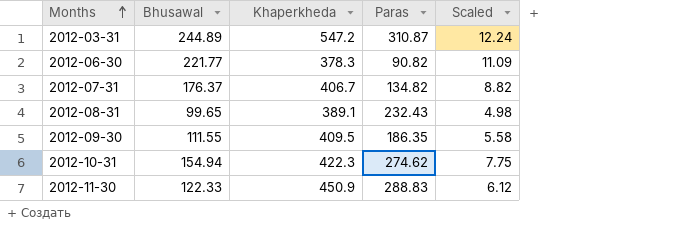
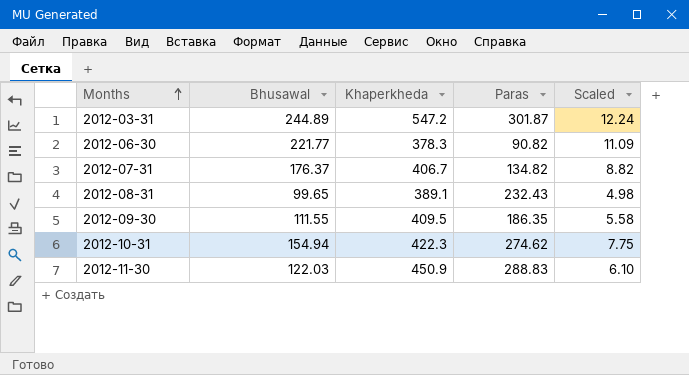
2012-03-31 | Paras: 310.87 -> 301.87
2012-11-30 | Bhusawal: 122.33 -> 122.03
2012-11-30 | Scaled: 6.12 -> 6.10

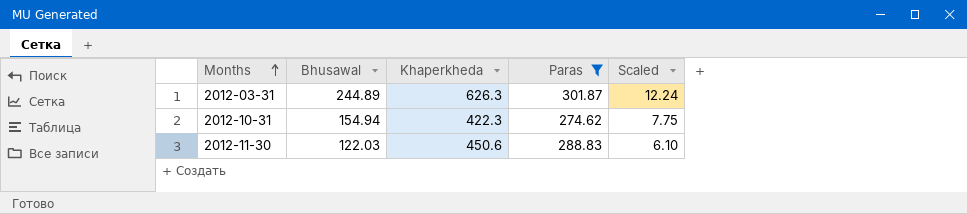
filter: none -> Paras >= 274.62
2012-03-31 | Khaperkheda: 547.2 -> 626.3
2012-11-30 | Khaperkheda: 450.9 -> 450.6

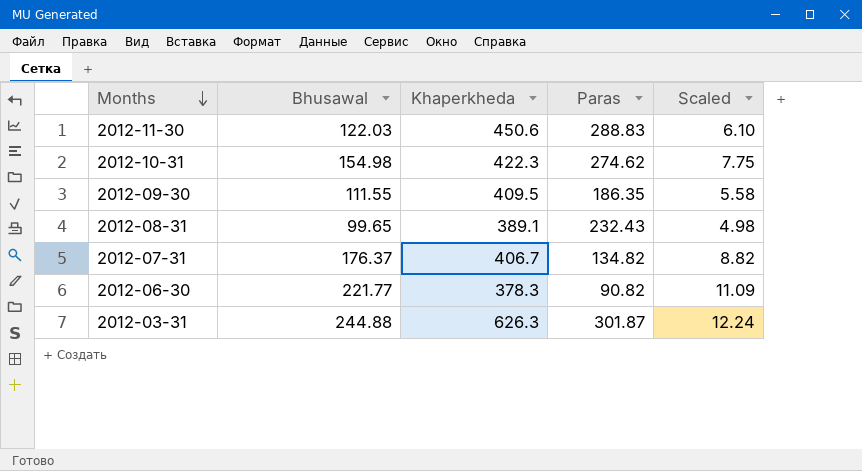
filter: Paras >= 274.62 -> none
row order: Months ascending -> Months descending
2012-10-31 | Bhusawal: 154.94 -> 154.98
2012-03-31 | Bhusawal: 244.89 -> 244.88

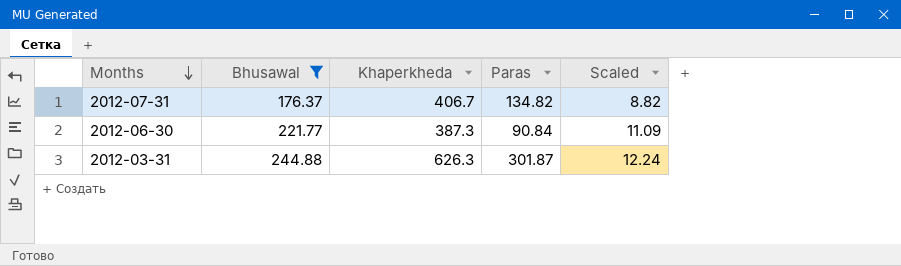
filter: none -> Bhusawal >= 176.37
2012-06-30 | Khaperkheda: 378.3 -> 387.3
2012-06-30 | Paras: 90.82 -> 90.84

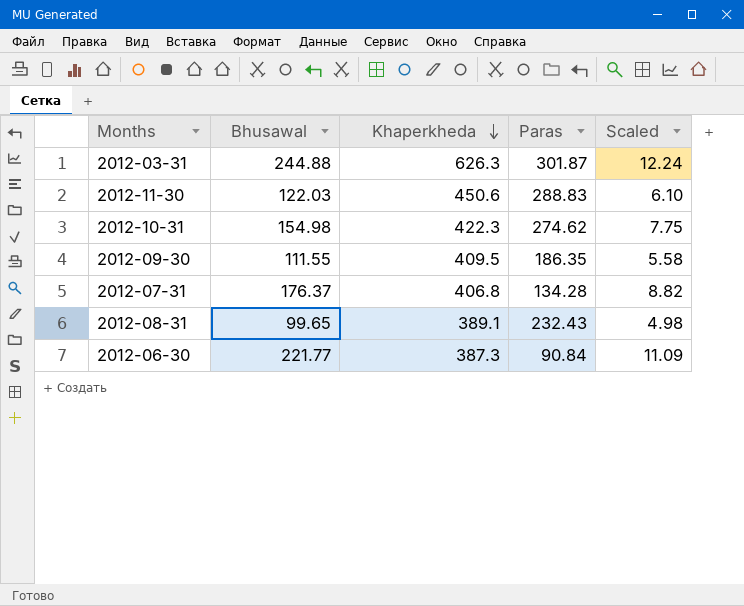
filter: Bhusawal >= 176.37 -> none
row order: Months descending -> Khaperkheda descending
2012-07-31 | Khaperkheda: 406.7 -> 406.8
2012-07-31 | Paras: 134.82 -> 134.28

